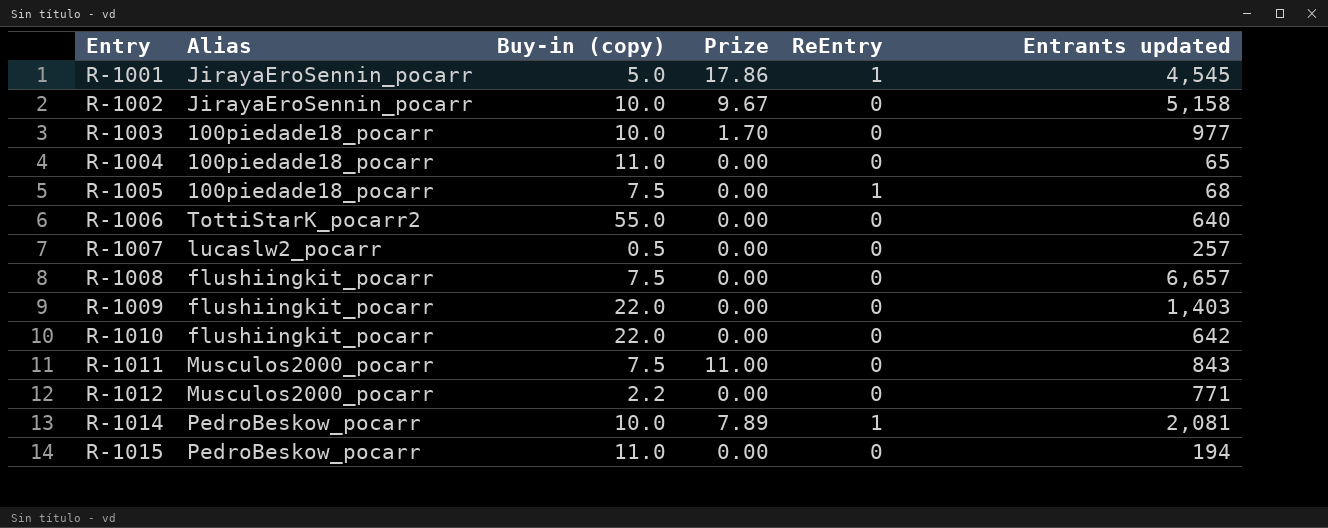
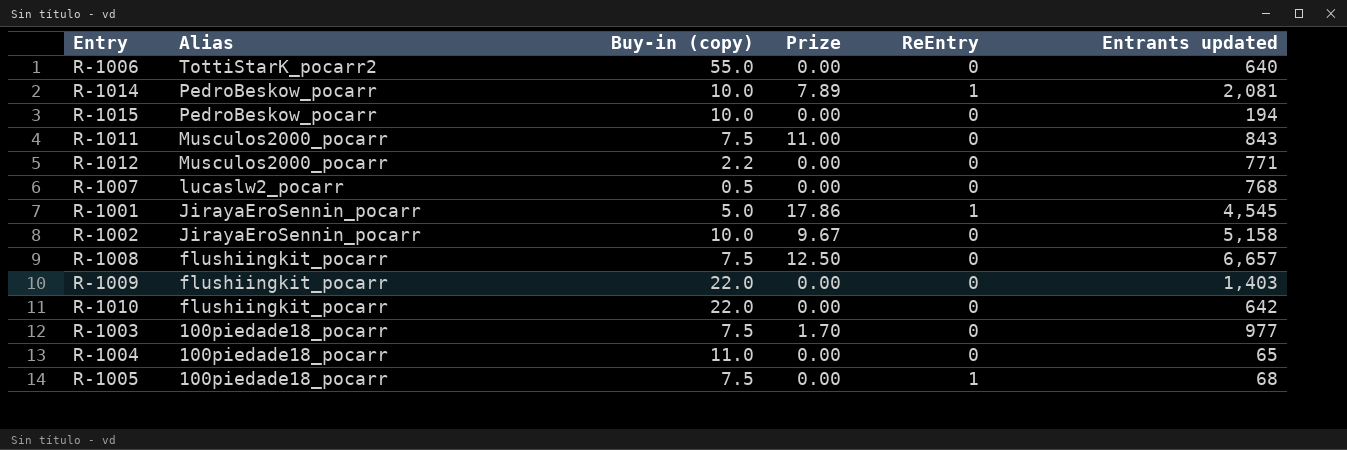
row order: Entry ascending -> Alias descending
R-1015 | Buy-in (copy): 11.0 -> 10.0
R-1007 | Entrants updated: 257 -> 768
R-1008 | Prize: 0.00 -> 12.50
R-1003 | Buy-in (copy): 10.0 -> 7.5

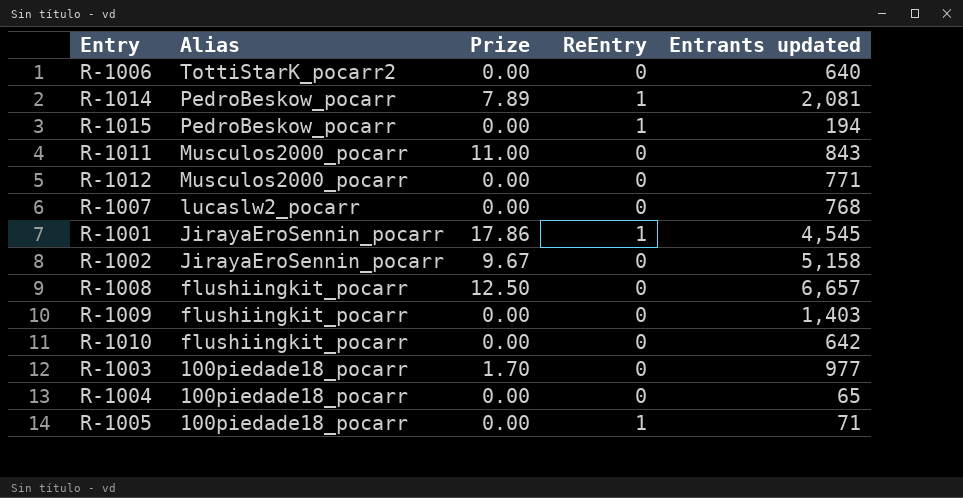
column Buy-in (copy) | position: 3 -> none
R-1015 | ReEntry: 0 -> 1
R-1005 | Entrants updated: 68 -> 71

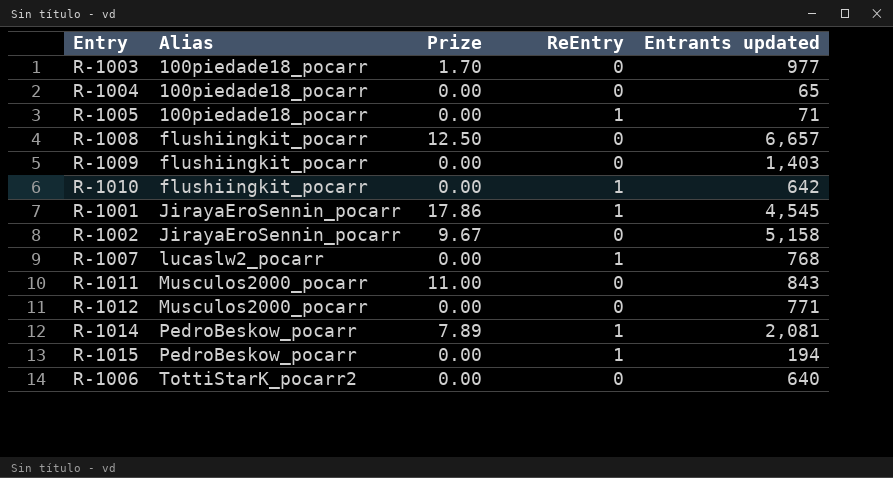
row order: Alias descending -> Alias ascending
R-1010 | ReEntry: 0 -> 1
R-1007 | ReEntry: 0 -> 1

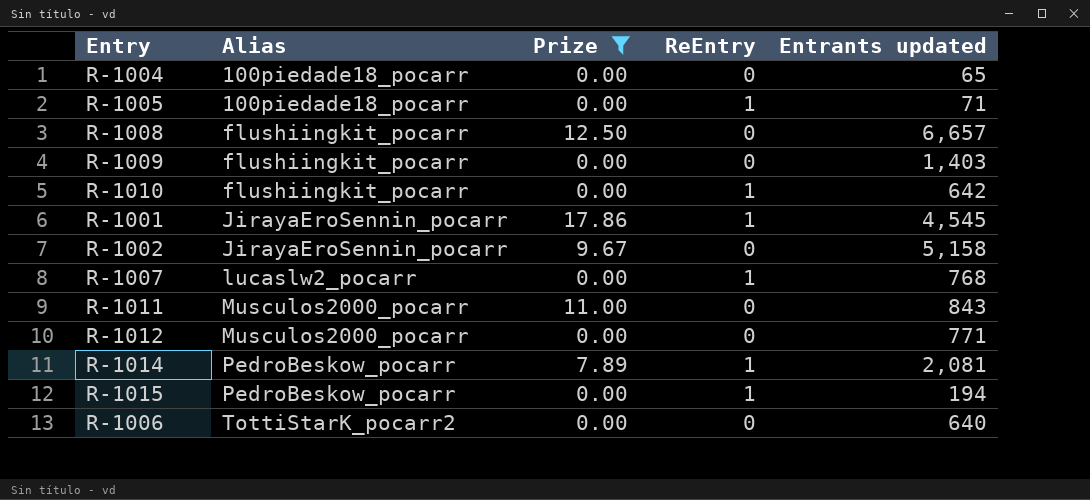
filter: none -> Prize != 1.70

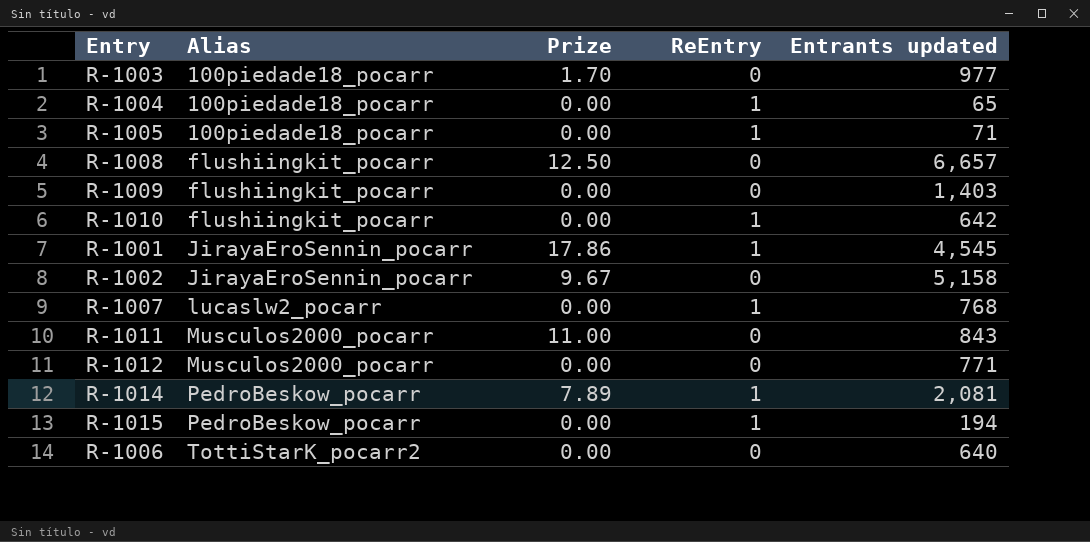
filter: Prize != 1.70 -> none
R-1004 | ReEntry: 0 -> 1

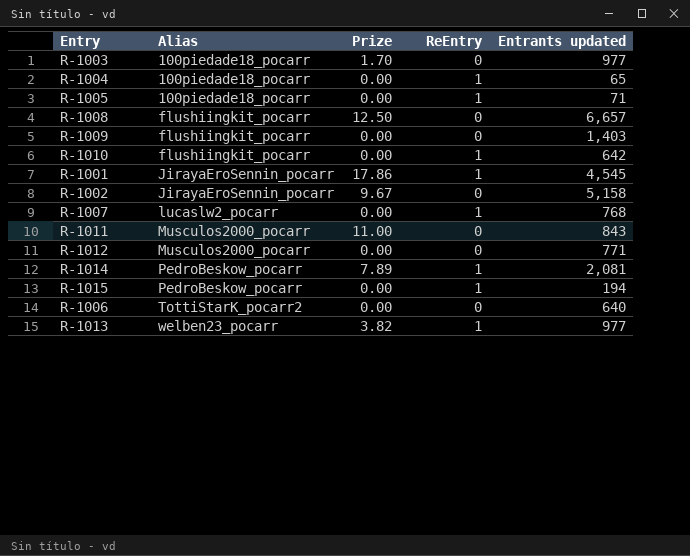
row R-1013: none -> welben23_pocarr | 3.82 | 1 | 977

